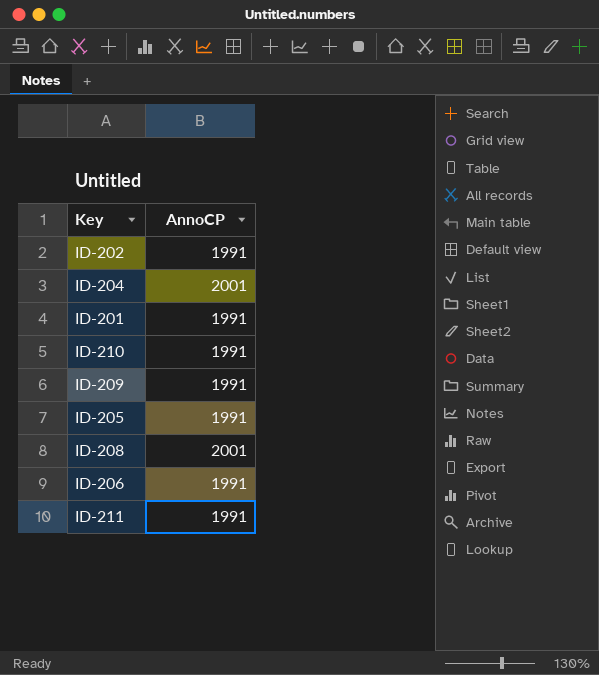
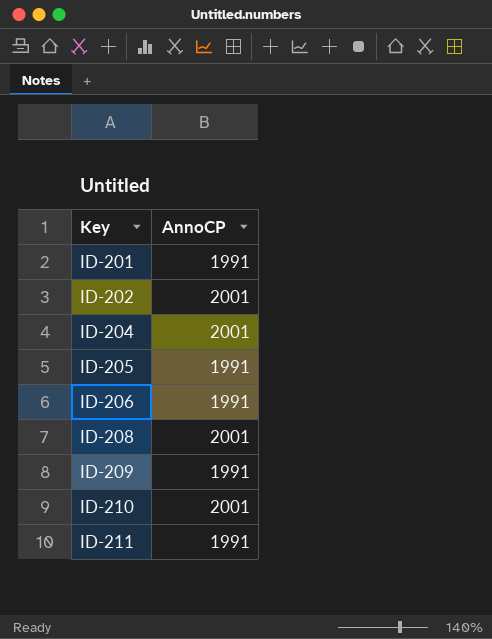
row order: none -> Key ascending
ID-202 | AnnoCP: 1991 -> 2001
ID-210 | AnnoCP: 1991 -> 2001

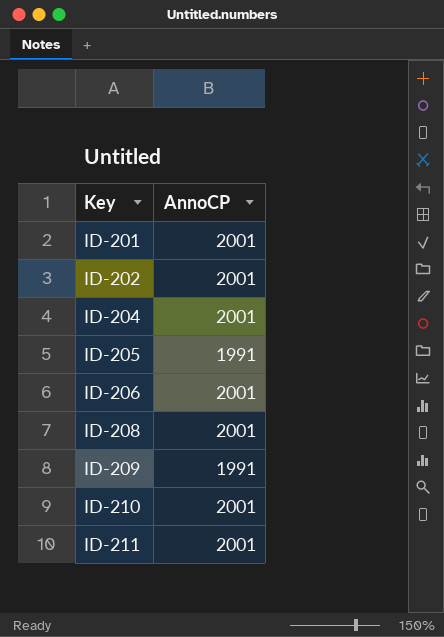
ID-201 | AnnoCP: 1991 -> 2001
ID-206 | AnnoCP: 1991 -> 2001
ID-211 | AnnoCP: 1991 -> 2001

